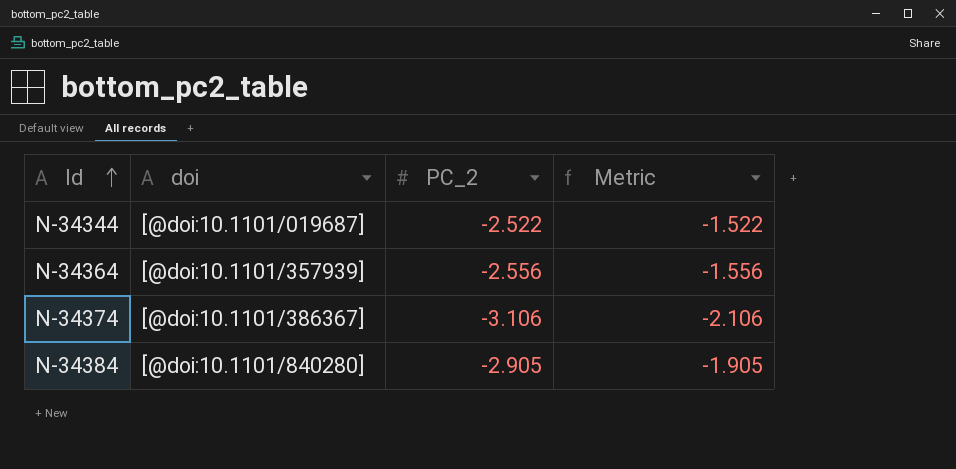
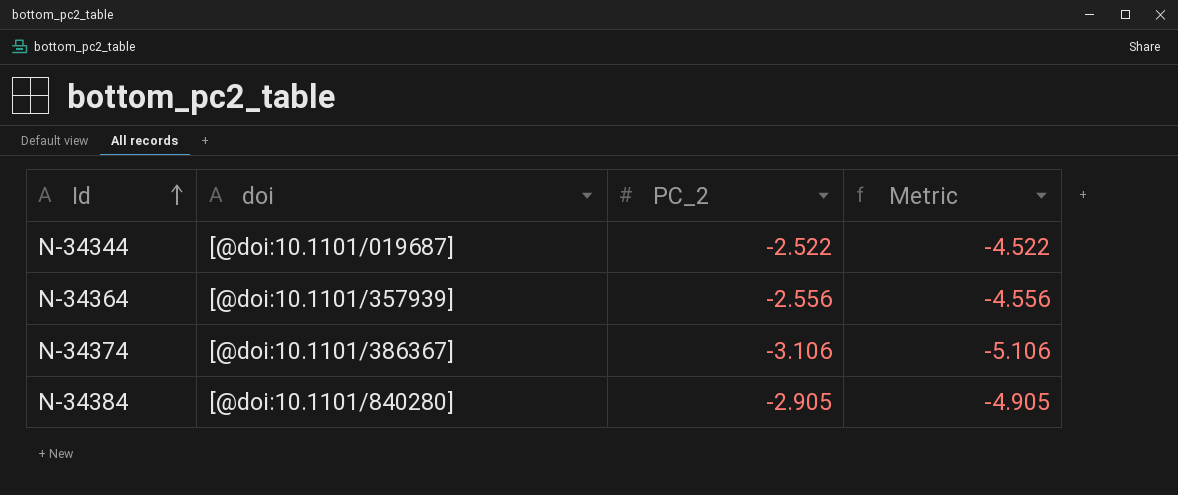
column Metric | formula: [PC_2] + 1 -> [PC_2] - 2

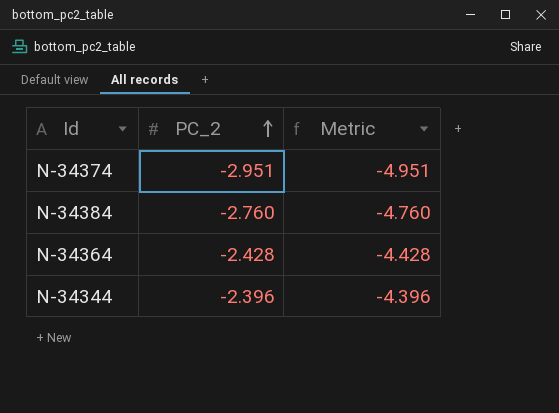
row order: Id ascending -> PC_2 ascending
column doi | position: 2 -> none
N-34374 | PC_2: -3.106 -> -2.951
N-34374 | Metric: -5.106 -> -4.951
N-34384 | PC_2: -2.905 -> -2.760
N-34384 | Metric: -4.905 -> -4.760
N-34364 | PC_2: -2.556 -> -2.428
N-34364 | Metric: -4.556 -> -4.428
N-34344 | PC_2: -2.522 -> -2.396
N-34344 | Metric: -4.522 -> -4.396

